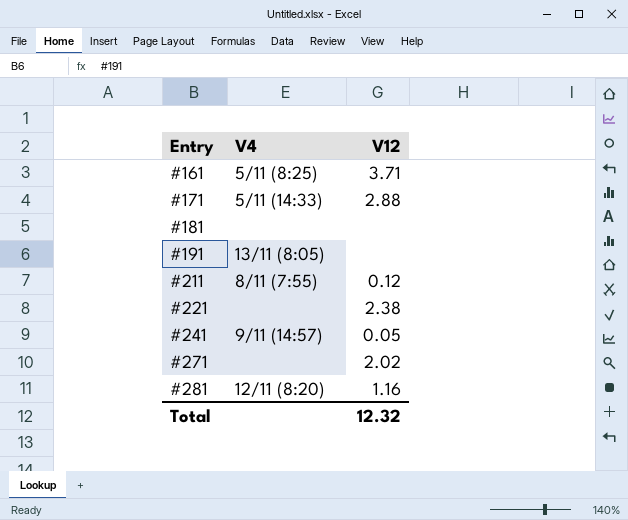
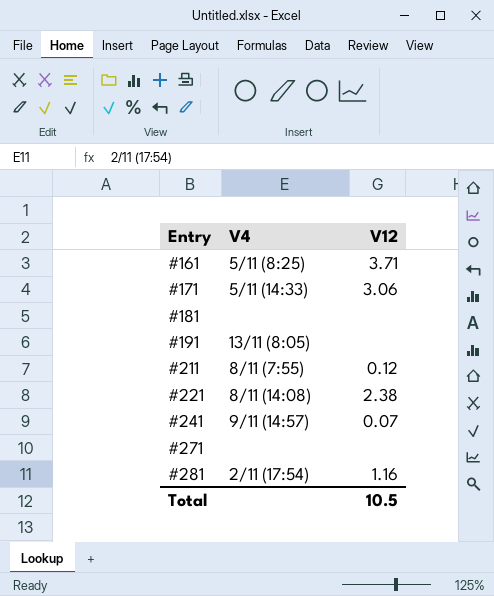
#171 | V12: 2.88 -> 3.06
#221 | V4: none -> 8/11 (14:08)
#241 | V12: 0.05 -> 0.07
#271 | V12: 2.02 -> none
#281 | V4: 12/11 (8:20) -> 2/11 (17:54)
Total | V12: 12.32 -> 10.5

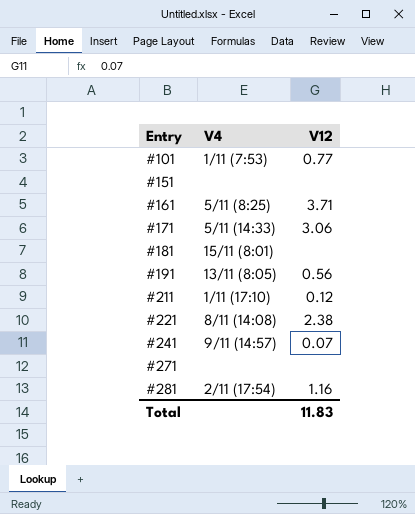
row #101: none -> 1/11 (7:53) | 0.77
row #151: none -> none | none
#181 | V4: none -> 15/11 (8:01)
#191 | V12: none -> 0.56
#211 | V4: 8/11 (7:55) -> 1/11 (17:10)
Total | V12: 10.5 -> 11.83

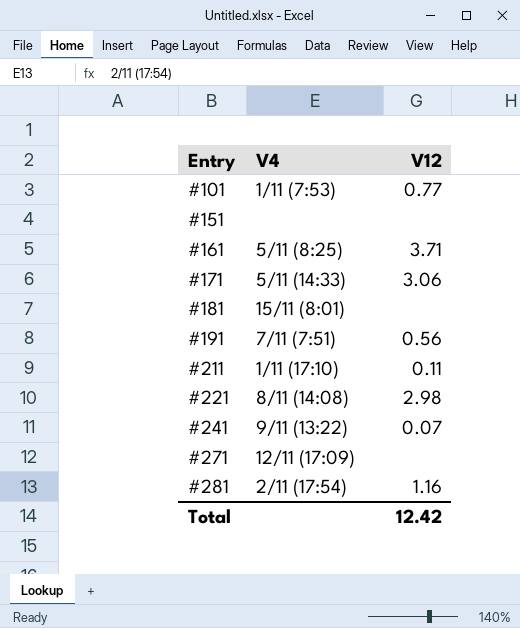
#191 | V4: 13/11 (8:05) -> 7/11 (7:51)
#211 | V12: 0.12 -> 0.11
#221 | V12: 2.38 -> 2.98
#241 | V4: 9/11 (14:57) -> 9/11 (13:22)
#271 | V4: none -> 12/11 (17:09)
Total | V12: 11.83 -> 12.42

